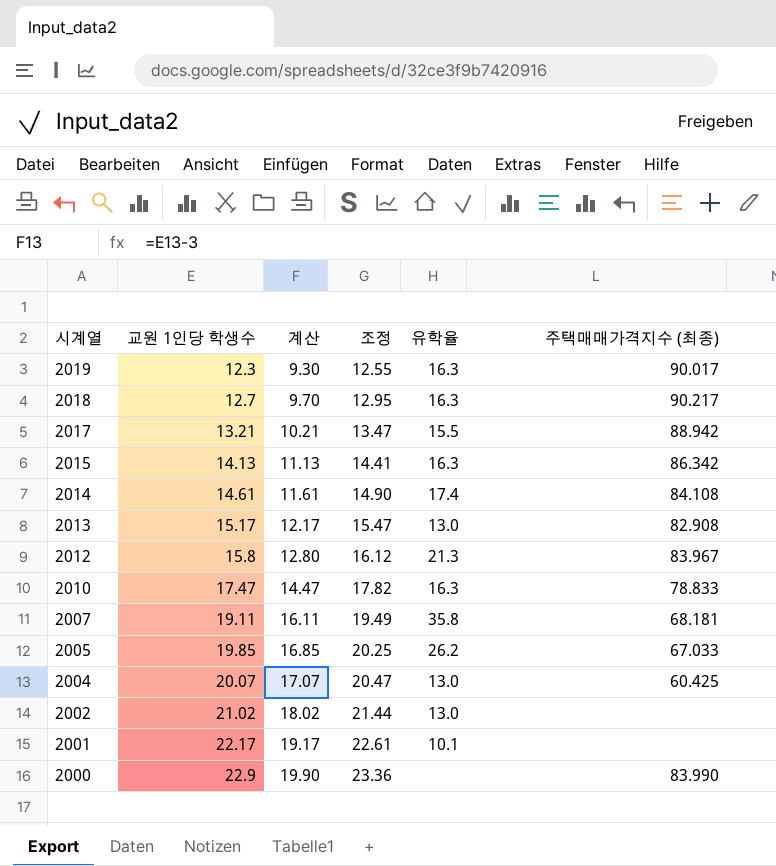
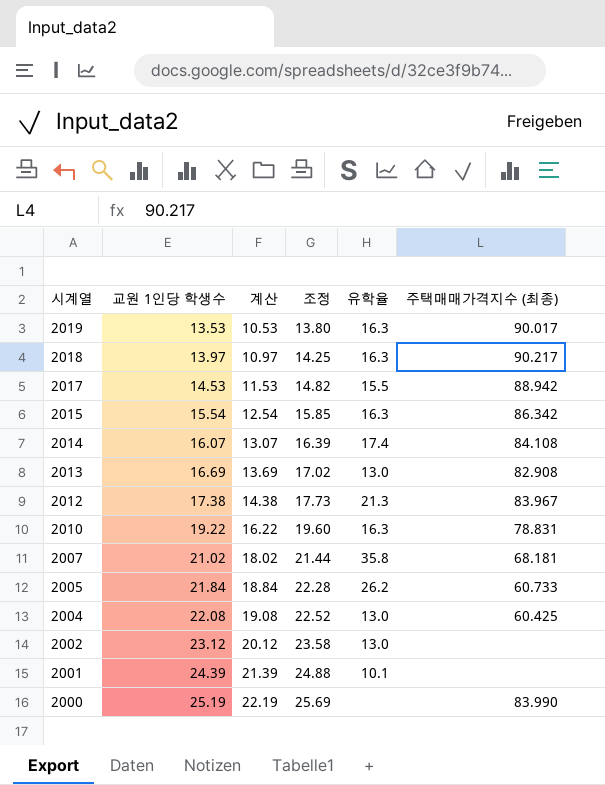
2019 | 교원 1인당 학생수: 12.3 -> 13.53
2019 | 계산: 9.30 -> 10.53
2019 | 조정: 12.55 -> 13.80
2018 | 교원 1인당 학생수: 12.7 -> 13.97
2018 | 계산: 9.70 -> 10.97
2018 | 조정: 12.95 -> 14.25
2017 | 교원 1인당 학생수: 13.21 -> 14.53
2017 | 계산: 10.21 -> 11.53
2017 | 조정: 13.47 -> 14.82
2015 | 교원 1인당 학생수: 14.13 -> 15.54
2015 | 계산: 11.13 -> 12.54
2015 | 조정: 14.41 -> 15.85
2014 | 교원 1인당 학생수: 14.61 -> 16.07
2014 | 계산: 11.61 -> 13.07
2014 | 조정: 14.90 -> 16.39
2013 | 교원 1인당 학생수: 15.17 -> 16.69
2013 | 계산: 12.17 -> 13.69
2013 | 조정: 15.47 -> 17.02
2012 | 교원 1인당 학생수: 15.8 -> 17.38
2012 | 계산: 12.80 -> 14.38
2012 | 조정: 16.12 -> 17.73
2010 | 교원 1인당 학생수: 17.47 -> 19.22
2010 | 계산: 14.47 -> 16.22
2010 | 조정: 17.82 -> 19.60
2010 | 주택매매가격지수 (최종): 78.833 -> 78.831
2007 | 교원 1인당 학생수: 19.11 -> 21.02
2007 | 계산: 16.11 -> 18.02
2007 | 조정: 19.49 -> 21.44
2005 | 교원 1인당 학생수: 19.85 -> 21.84
2005 | 계산: 16.85 -> 18.84
2005 | 조정: 20.25 -> 22.28
2005 | 주택매매가격지수 (최종): 67.033 -> 60.733
2004 | 교원 1인당 학생수: 20.07 -> 22.08
2004 | 계산: 17.07 -> 19.08
2004 | 조정: 20.47 -> 22.52
2002 | 교원 1인당 학생수: 21.02 -> 23.12
2002 | 계산: 18.02 -> 20.12
2002 | 조정: 21.44 -> 23.58
2001 | 교원 1인당 학생수: 22.17 -> 24.39
2001 | 계산: 19.17 -> 21.39
2001 | 조정: 22.61 -> 24.88
2000 | 교원 1인당 학생수: 22.9 -> 25.19
2000 | 계산: 19.90 -> 22.19
2000 | 조정: 23.36 -> 25.69

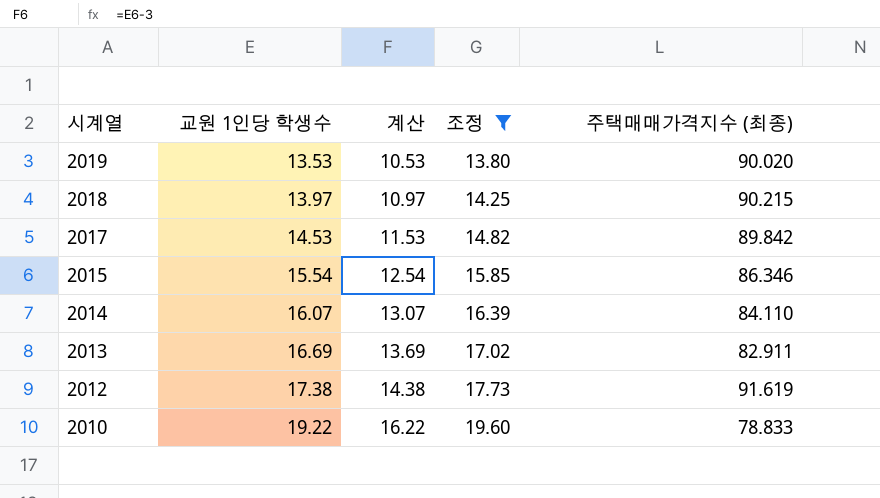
filter: none -> 조정 <= 19.60
column 유학율 | position: 5 -> none
2019 | 주택매매가격지수 (최종): 90.017 -> 90.020
2018 | 주택매매가격지수 (최종): 90.217 -> 90.215
2017 | 주택매매가격지수 (최종): 88.942 -> 89.842
2015 | 주택매매가격지수 (최종): 86.342 -> 86.346
2014 | 주택매매가격지수 (최종): 84.108 -> 84.110
2013 | 주택매매가격지수 (최종): 82.908 -> 82.911
2012 | 주택매매가격지수 (최종): 83.967 -> 91.619
2010 | 주택매매가격지수 (최종): 78.831 -> 78.833

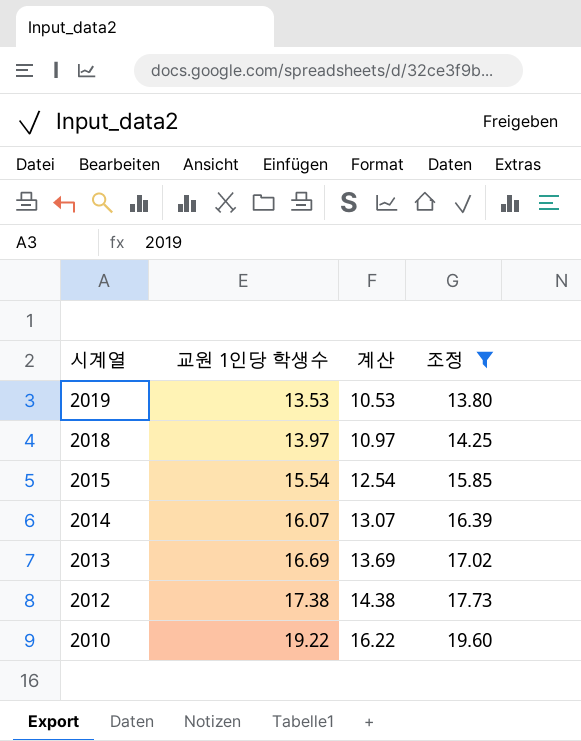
column 주택매매가격지수 (최종) | position: 5 -> none
row 2017: 14.53 | 11.53 | 14.82 | 89.842 -> none

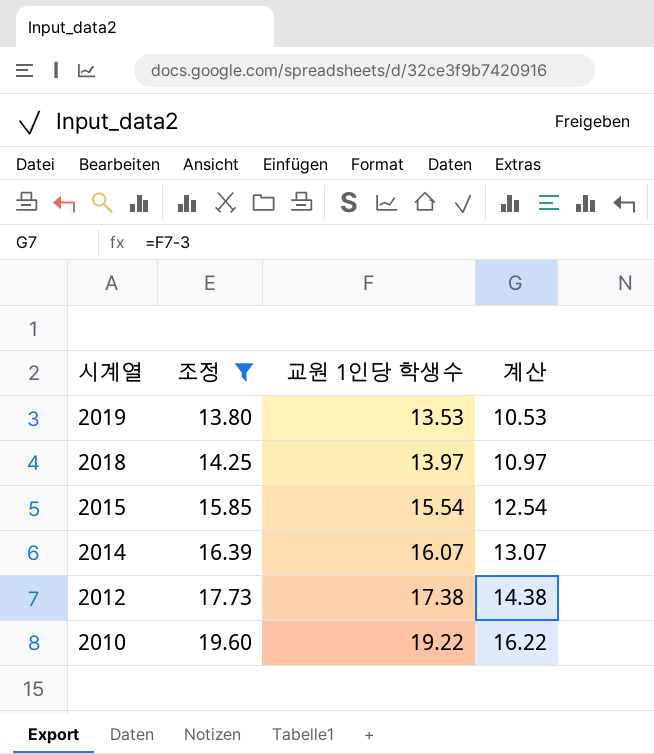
column 조정 | position: 4 -> 2
row 2013: 16.69 | 13.69 | 17.02 -> none

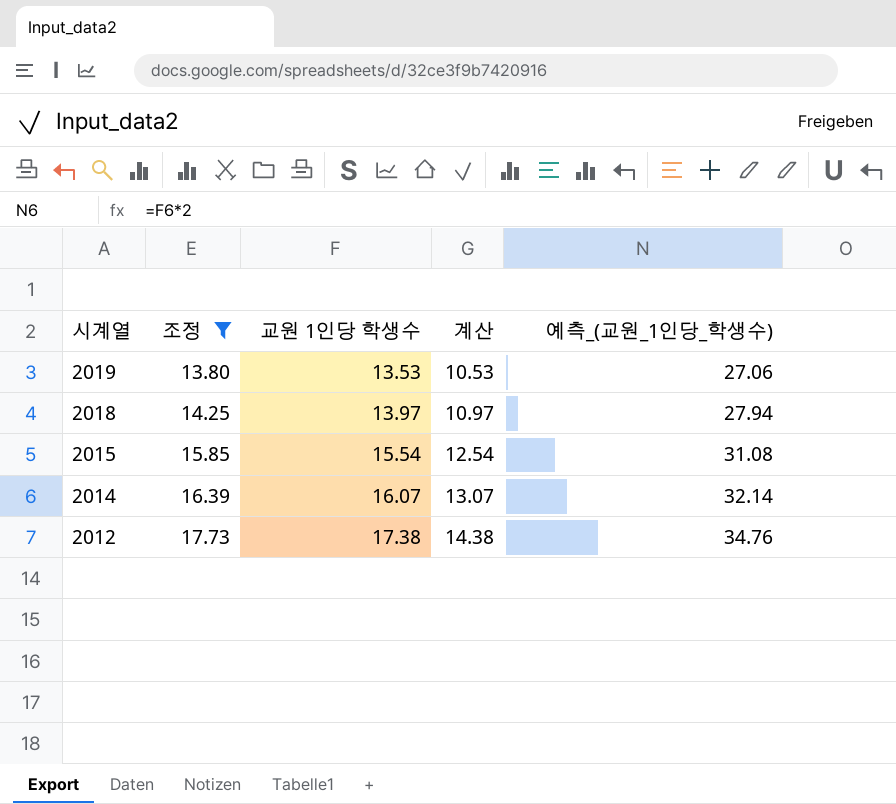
column 예측_(교원_1인당_학생수) | formula: none -> [교원 1인당 학생수] * 2
row 2010: 19.60 | 19.22 | 16.22 -> none

